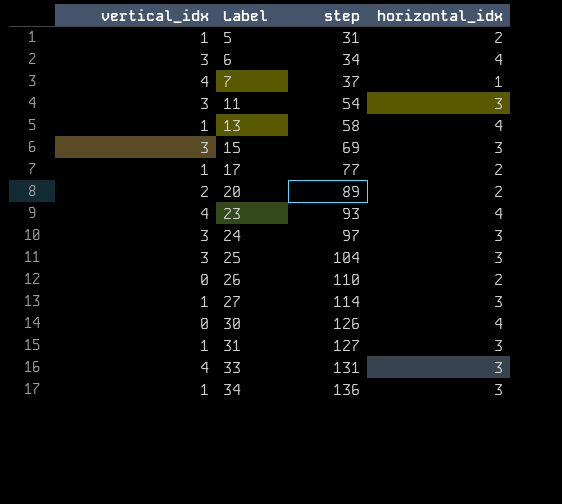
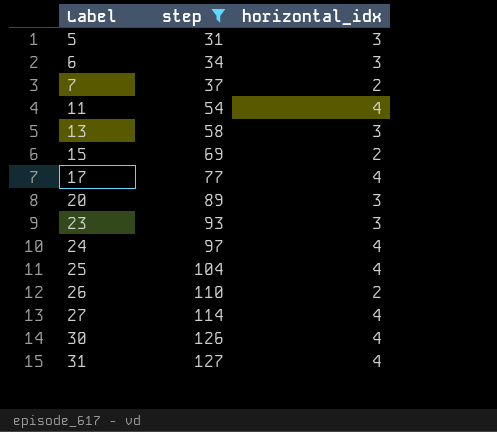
filter: none -> step <= 127
column vertical_idx | position: 1 -> none
5 | horizontal_idx: 2 -> 3
6 | horizontal_idx: 4 -> 3
7 | horizontal_idx: 1 -> 2
11 | horizontal_idx: 3 -> 4
13 | horizontal_idx: 4 -> 3
15 | horizontal_idx: 3 -> 2
17 | horizontal_idx: 2 -> 4
20 | horizontal_idx: 2 -> 3
23 | horizontal_idx: 4 -> 3
24 | horizontal_idx: 3 -> 4
25 | horizontal_idx: 3 -> 4
27 | horizontal_idx: 3 -> 4
31 | horizontal_idx: 3 -> 4

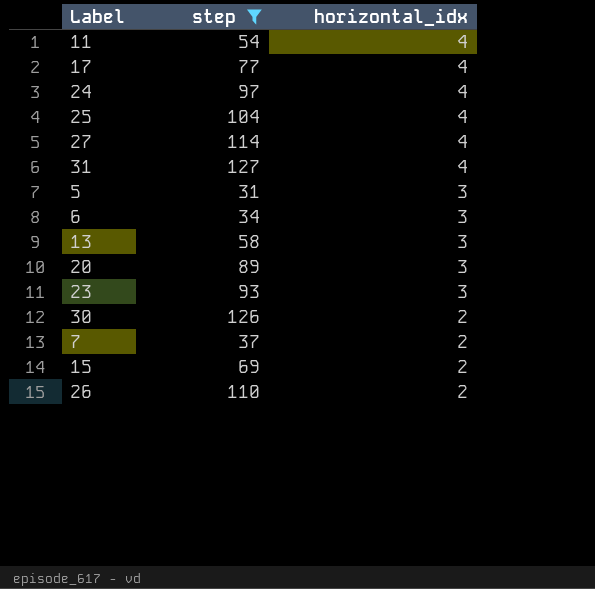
row order: Label ascending -> horizontal_idx descending
30 | horizontal_idx: 4 -> 2

